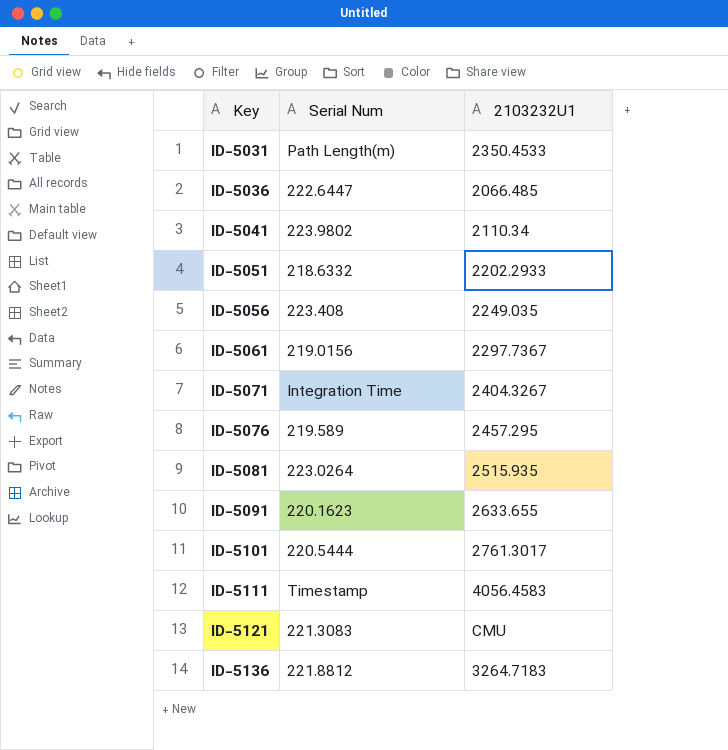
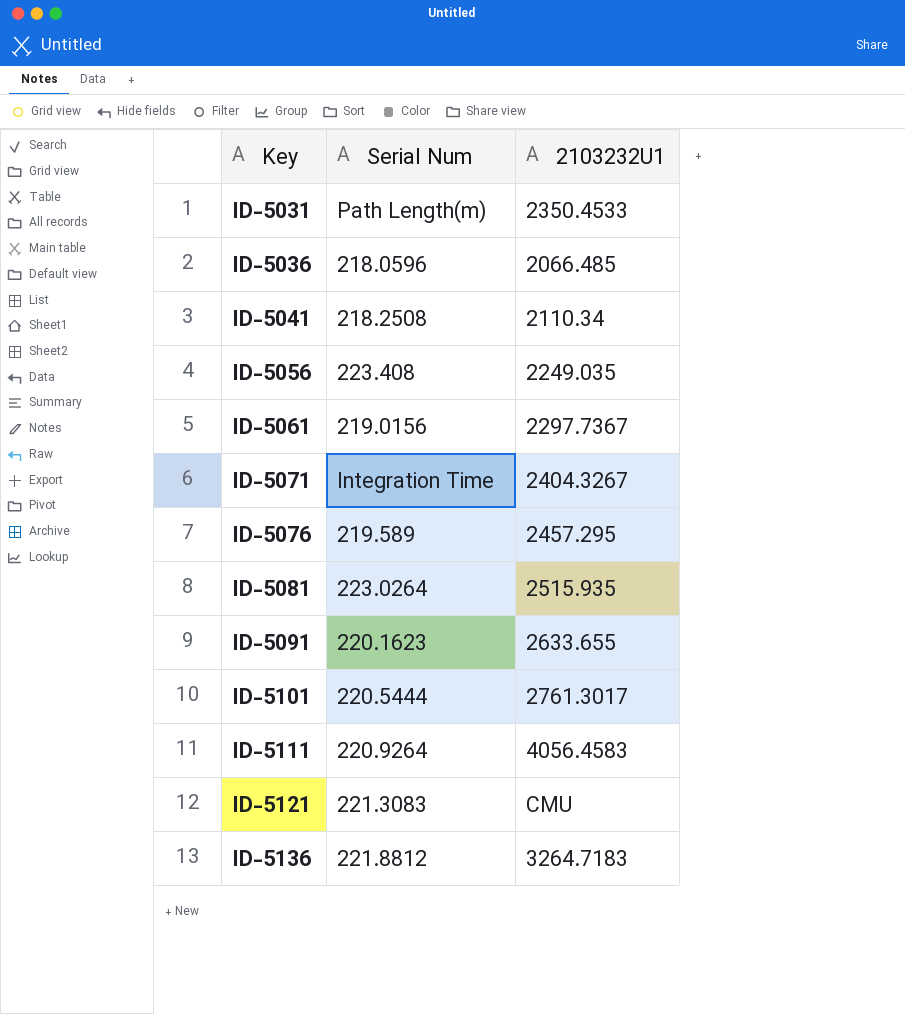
row ID-5051: 218.6332 | 2202.2933 -> none
ID-5036 | Serial Num: 222.6447 -> 218.0596
ID-5041 | Serial Num: 223.9802 -> 218.2508
ID-5111 | Serial Num: Timestamp -> 220.9264

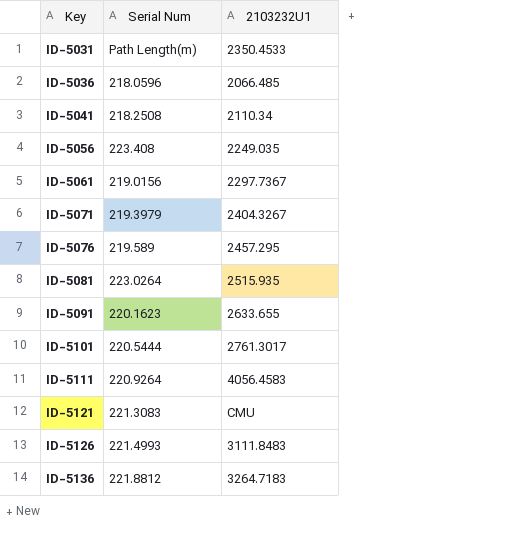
ID-5071 | Serial Num: Integration Time -> 219.3979
row ID-5126: none -> 221.4993 | 3111.8483

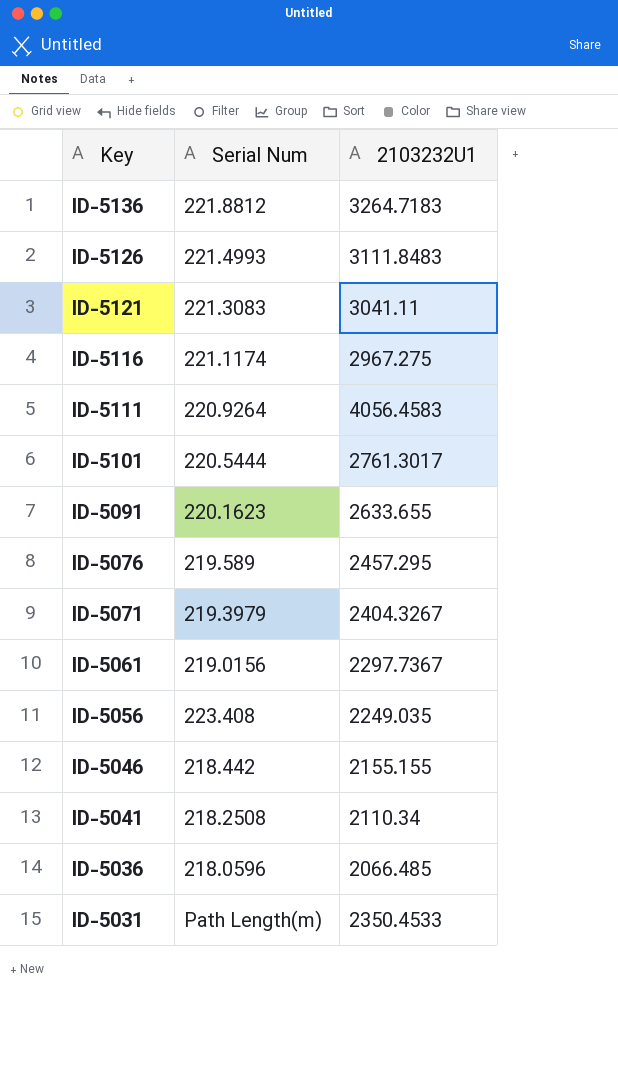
row order: Key ascending -> Key descending
row ID-5081: 223.0264 | 2515.935 -> none
ID-5121 | 2103232U1: CMU -> 3041.11
row ID-5116: none -> 221.1174 | 2967.275
row ID-5046: none -> 218.442 | 2155.155

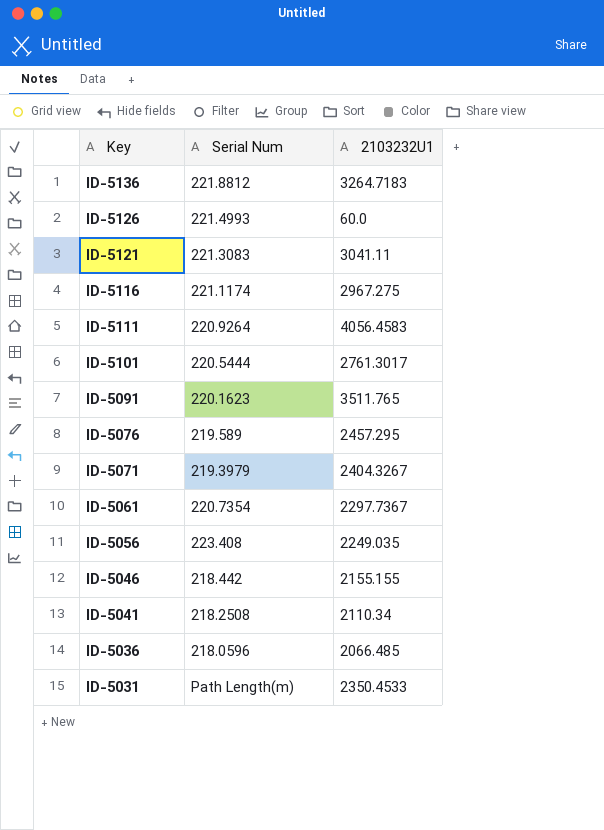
ID-5126 | 2103232U1: 3111.8483 -> 60.0
ID-5091 | 2103232U1: 2633.655 -> 3511.765
ID-5061 | Serial Num: 219.0156 -> 220.7354

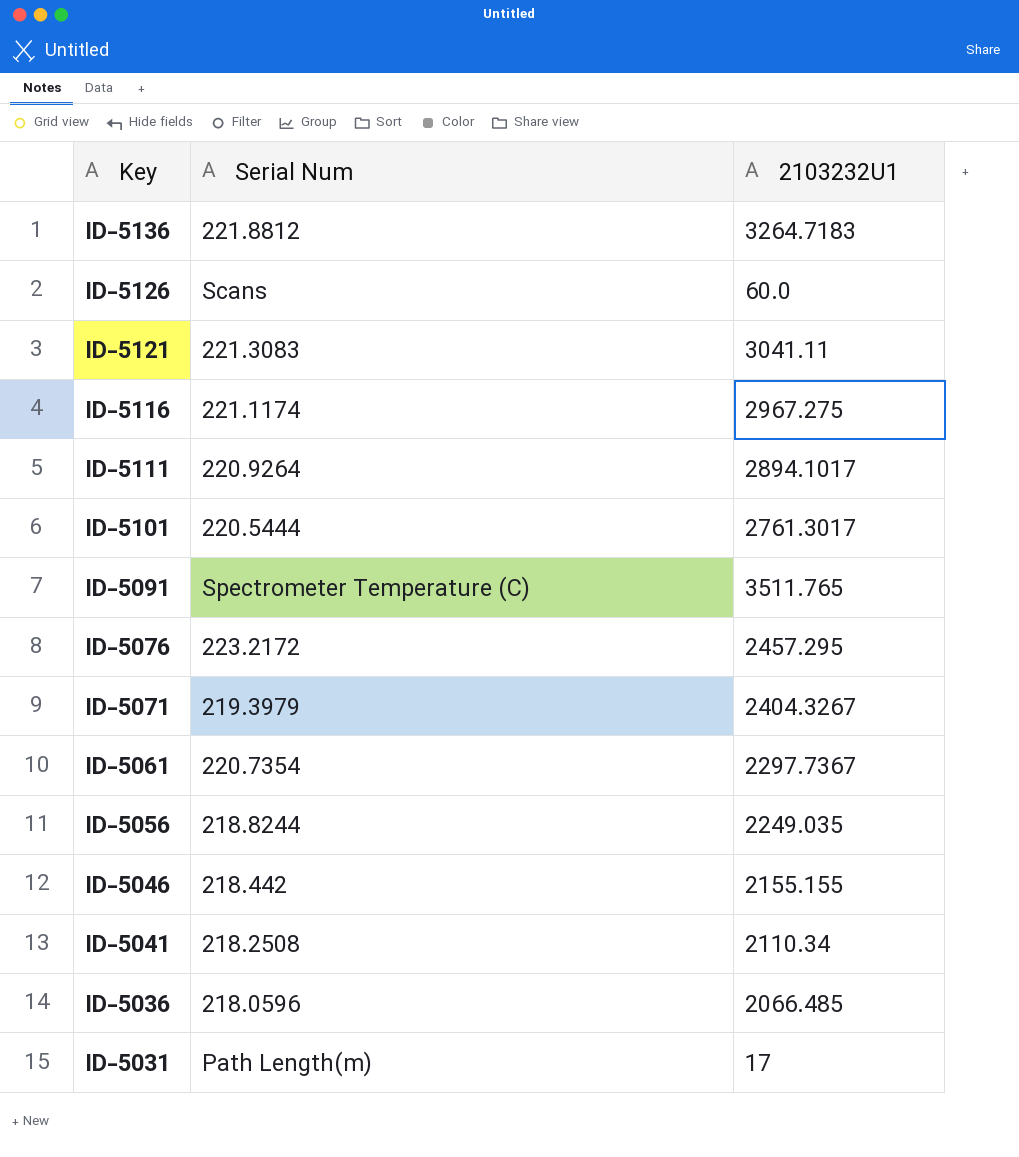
ID-5126 | Serial Num: 221.4993 -> Scans
ID-5111 | 2103232U1: 4056.4583 -> 2894.1017
ID-5091 | Serial Num: 220.1623 -> Spectrometer Temperature (C)
ID-5076 | Serial Num: 219.589 -> 223.2172
ID-5056 | Serial Num: 223.408 -> 218.8244
ID-5031 | 2103232U1: 2350.4533 -> 17

